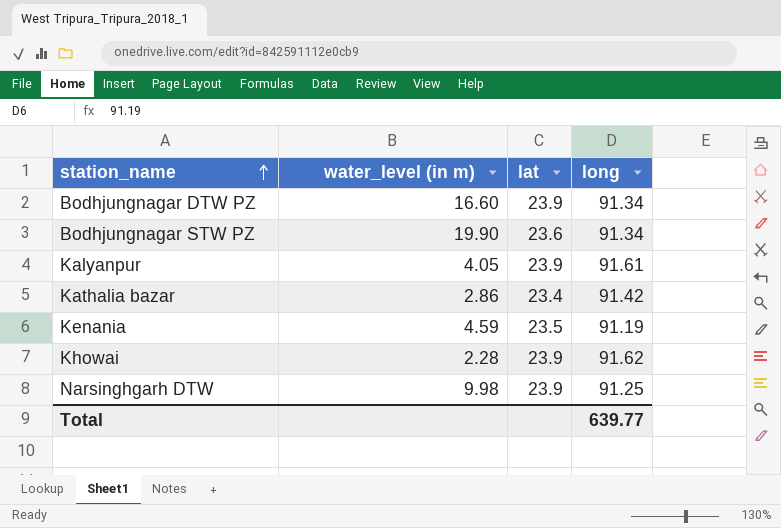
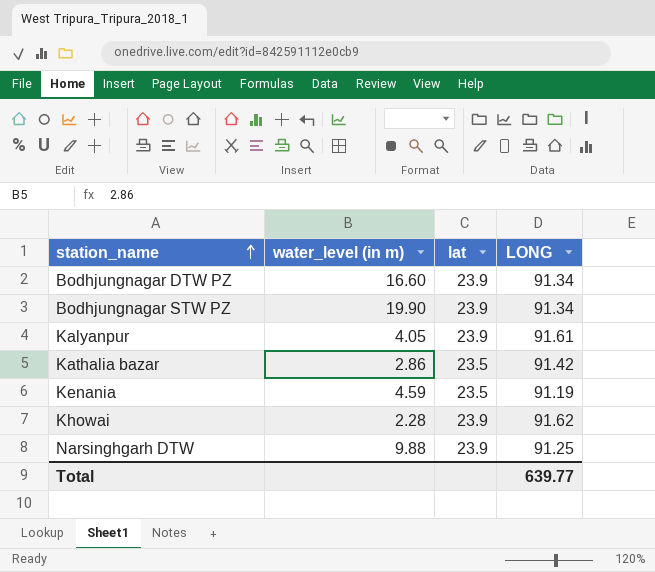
column name: long -> LONG
Bodhjungnagar STW PZ | lat: 23.6 -> 23.9
Kathalia bazar | lat: 23.4 -> 23.5
Narsinghgarh DTW | water_level (in m): 9.98 -> 9.88

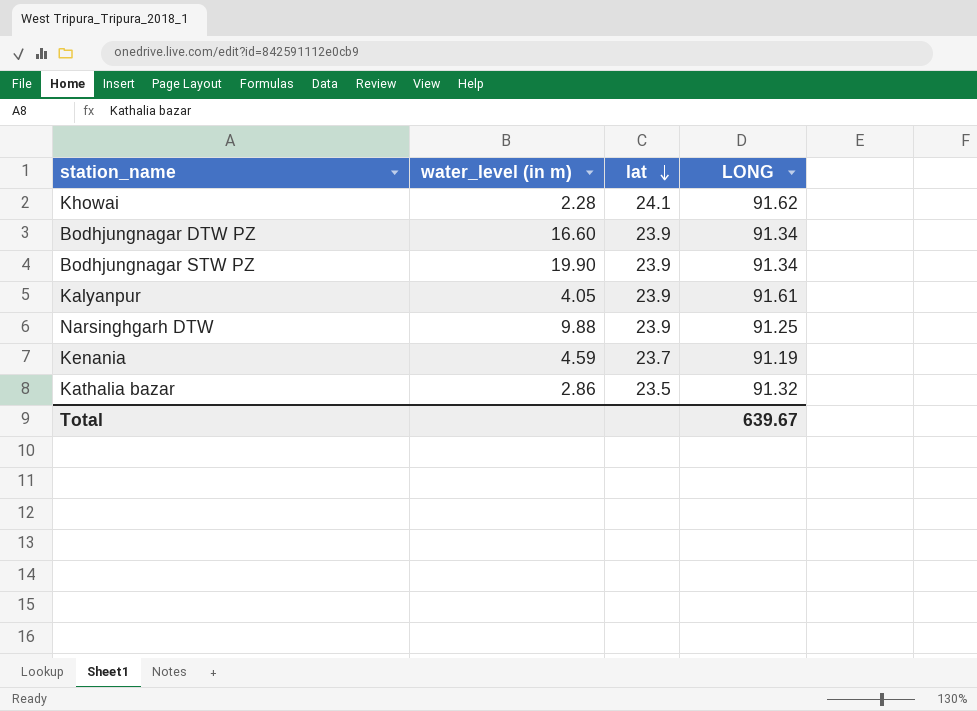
row order: station_name ascending -> lat descending
Khowai | lat: 23.9 -> 24.1
Kenania | lat: 23.5 -> 23.7
Kathalia bazar | LONG: 91.42 -> 91.32
Total | LONG: 639.77 -> 639.67

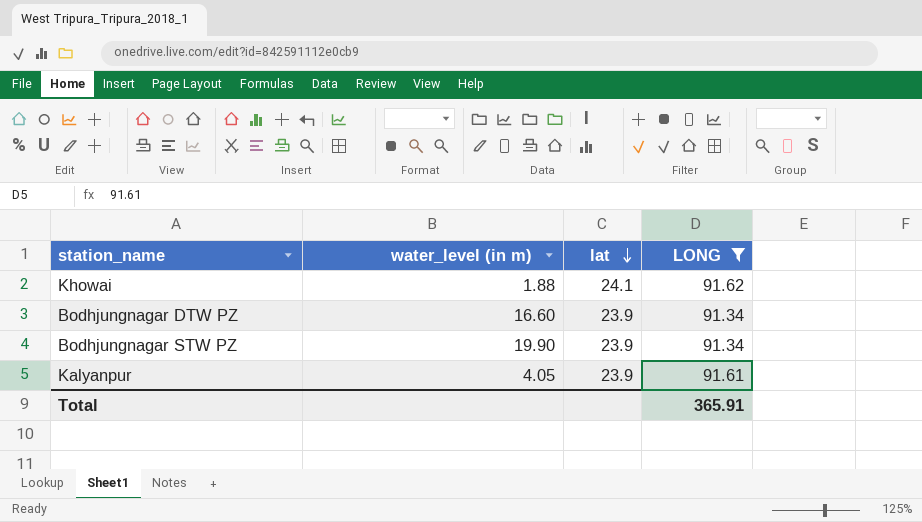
filter: none -> LONG >= 91.34
Khowai | water_level (in m): 2.28 -> 1.88
Total | LONG: 639.67 -> 365.91

